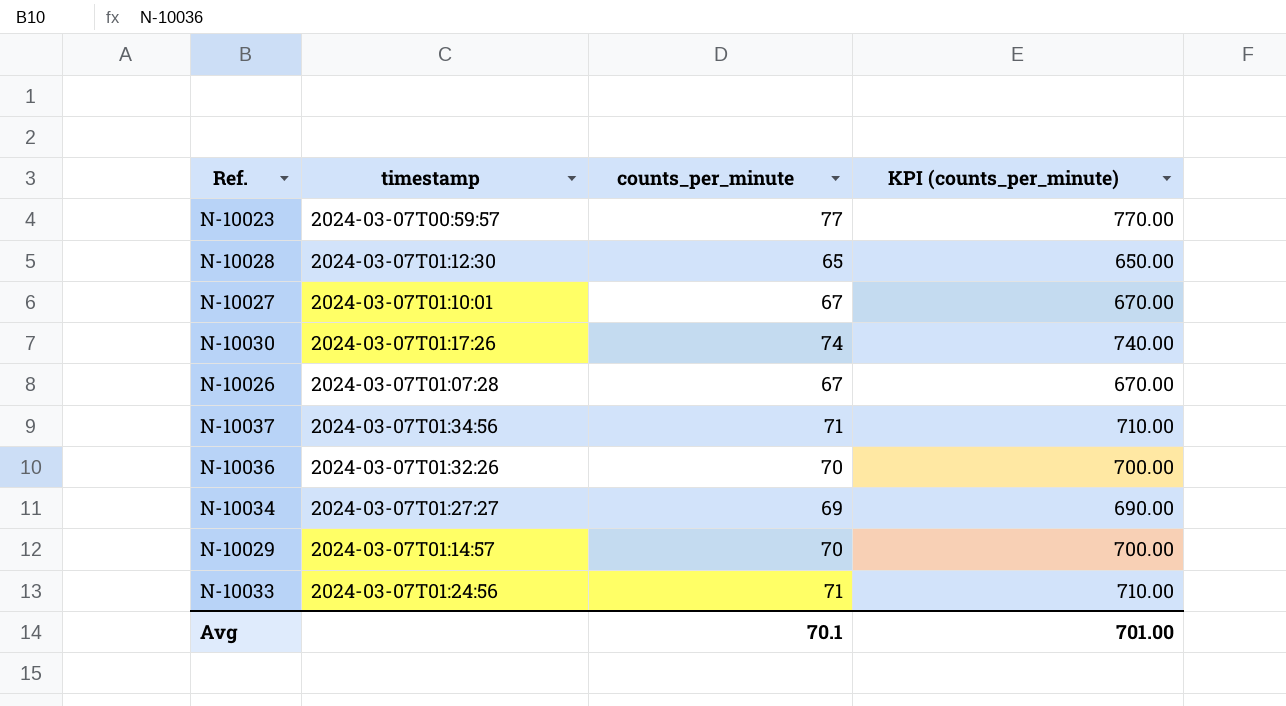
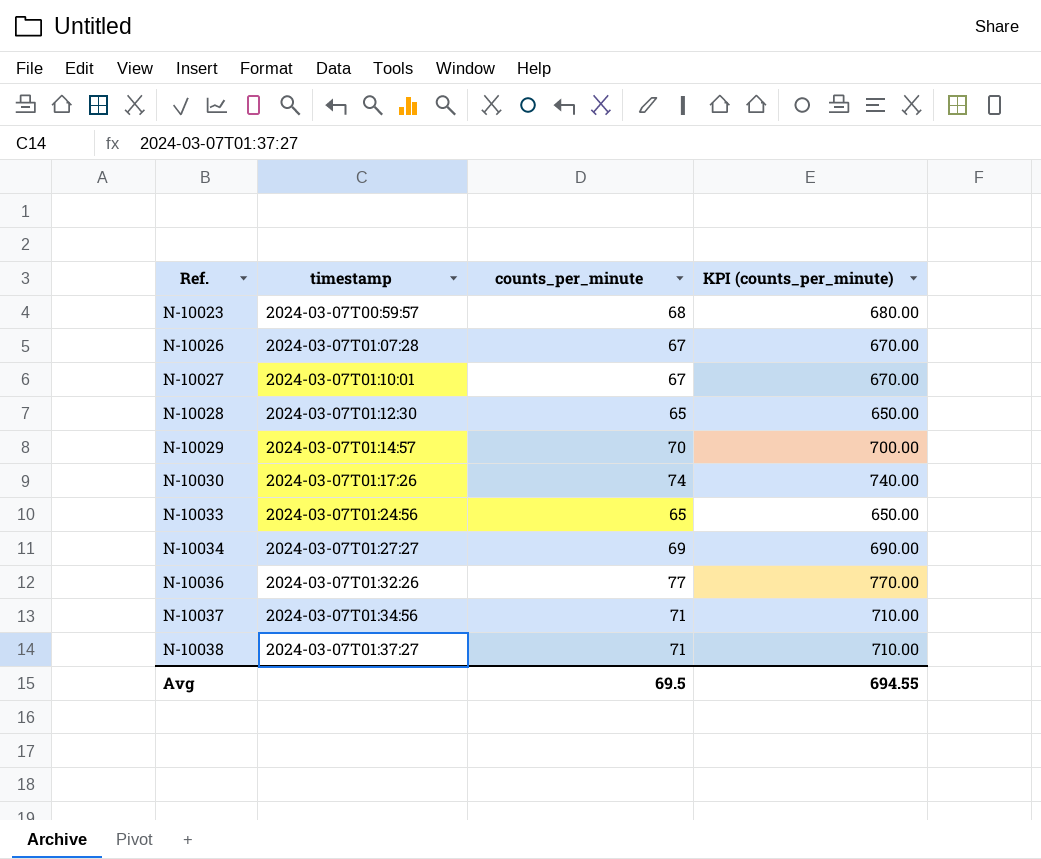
row order: none -> Ref. ascending
N-10023 | counts_per_minute: 77 -> 68
N-10023 | KPI (counts_per_minute): 770.00 -> 680.00
N-10033 | counts_per_minute: 71 -> 65
N-10033 | KPI (counts_per_minute): 710.00 -> 650.00
N-10036 | counts_per_minute: 70 -> 77
N-10036 | KPI (counts_per_minute): 700.00 -> 770.00
row N-10038: none -> 2024-03-07T01:37:27 | 71 | 710.00
Avg | counts_per_minute: 70.1 -> 69.5
Avg | KPI (counts_per_minute): 701.00 -> 694.55

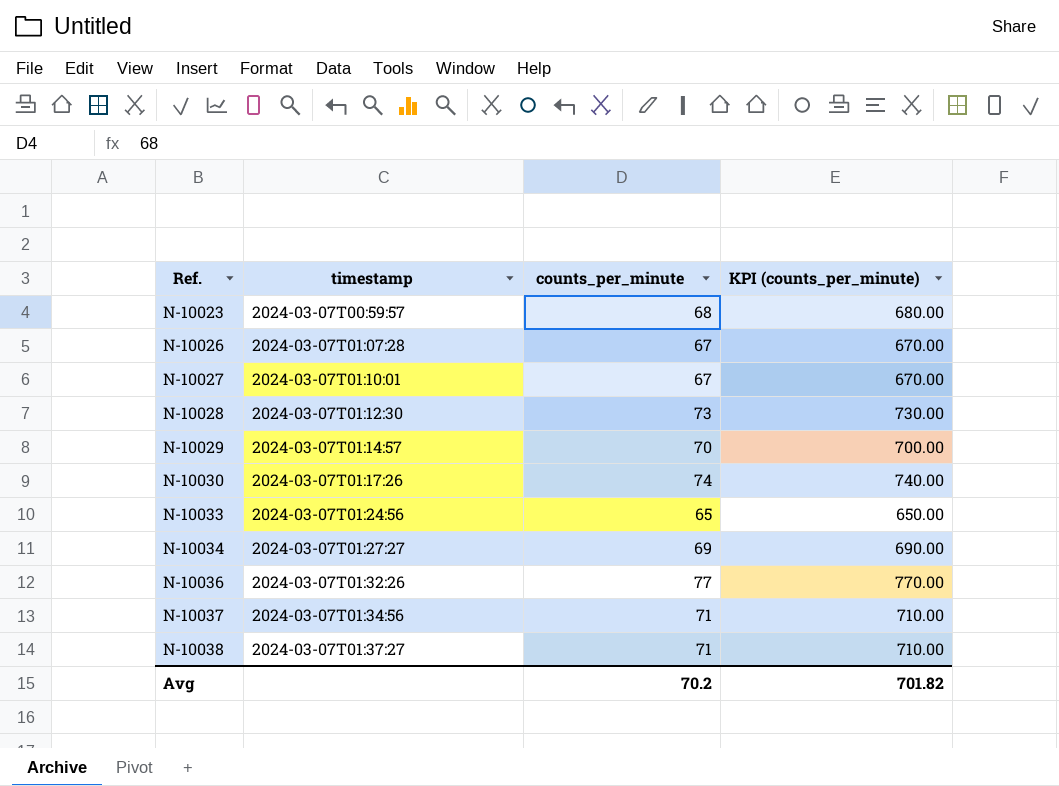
N-10028 | counts_per_minute: 65 -> 73
N-10028 | KPI (counts_per_minute): 650.00 -> 730.00
Avg | counts_per_minute: 69.5 -> 70.2
Avg | KPI (counts_per_minute): 694.55 -> 701.82

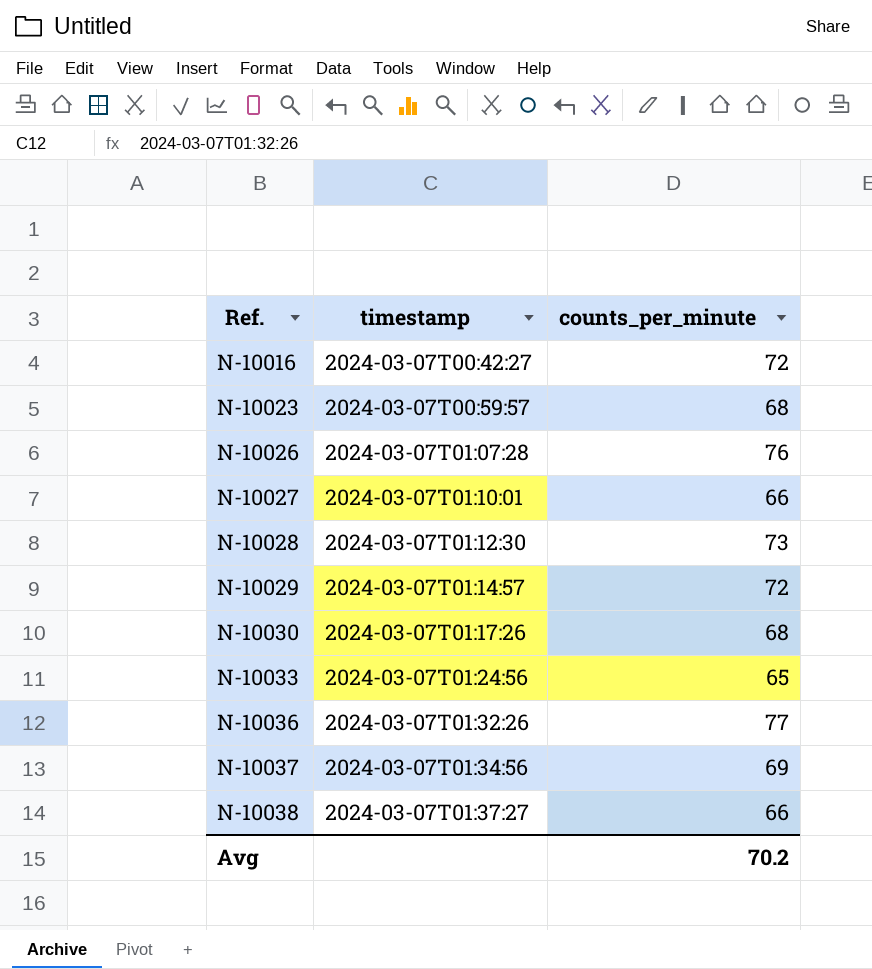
column KPI (counts_per_minute) | formula: [counts_per_minute] * 10 -> none
row N-10034: 2024-03-07T01:27:27 | 69 | 690.00 -> none
row N-10016: none -> 2024-03-07T00:42:27 | 72
N-10026 | counts_per_minute: 67 -> 76
N-10027 | counts_per_minute: 67 -> 66
N-10029 | counts_per_minute: 70 -> 72
N-10030 | counts_per_minute: 74 -> 68
N-10037 | counts_per_minute: 71 -> 69
N-10038 | counts_per_minute: 71 -> 66

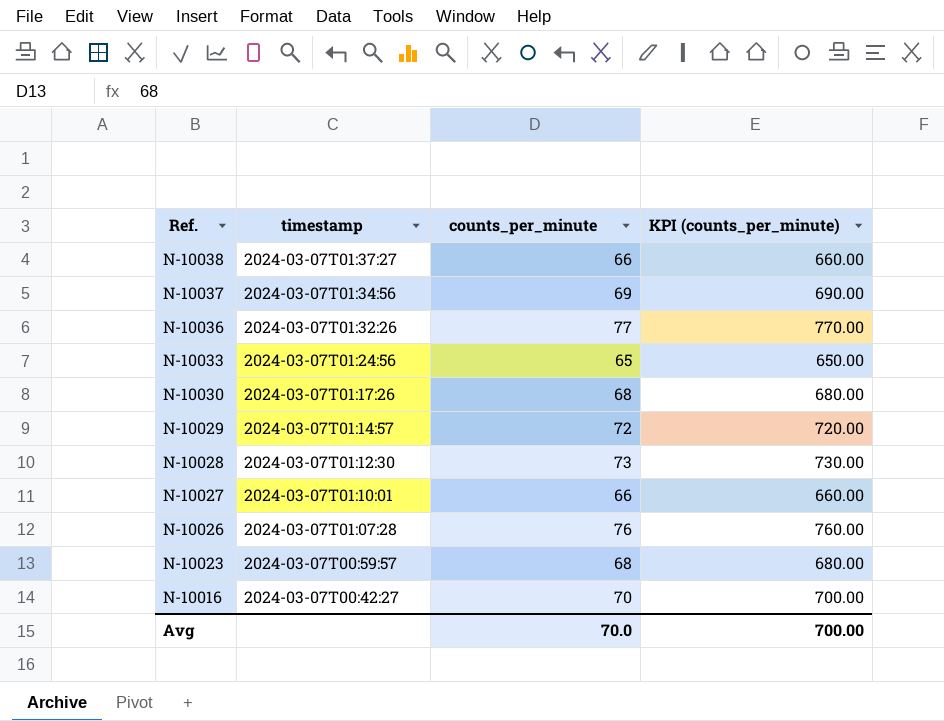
row order: Ref. ascending -> Ref. descending
column KPI (counts_per_minute) | formula: none -> [counts_per_minute] * 10
N-10016 | counts_per_minute: 72 -> 70
Avg | counts_per_minute: 70.2 -> 70.0

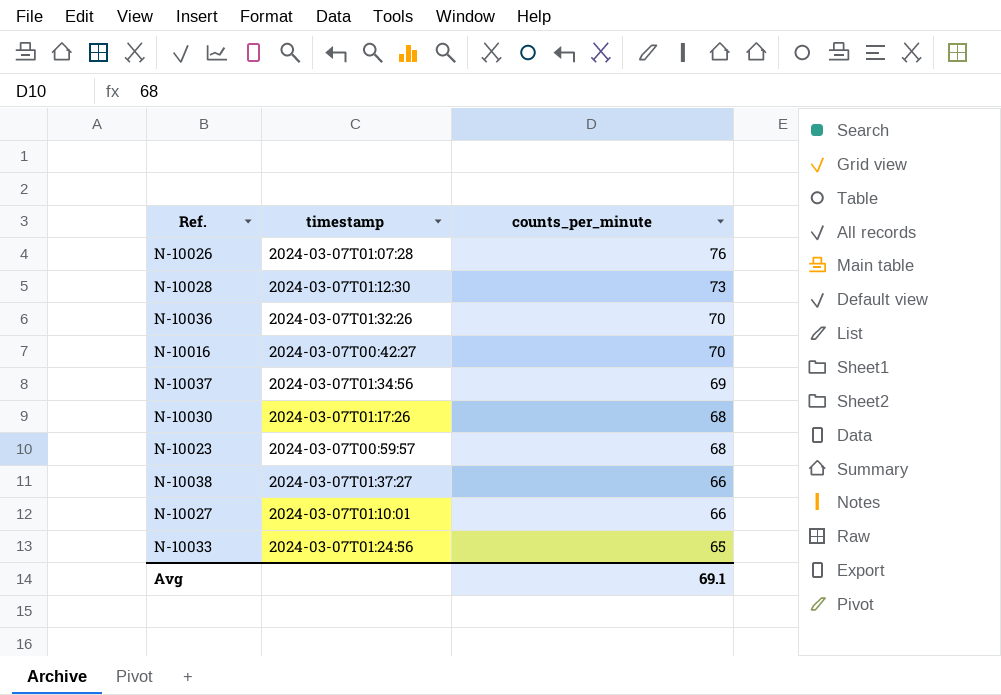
row order: Ref. descending -> counts_per_minute descending
column KPI (counts_per_minute) | formula: [counts_per_minute] * 10 -> none
row N-10029: 2024-03-07T01:14:57 | 72 | 720.00 -> none
N-10036 | counts_per_minute: 77 -> 70
Avg | counts_per_minute: 70.0 -> 69.1

